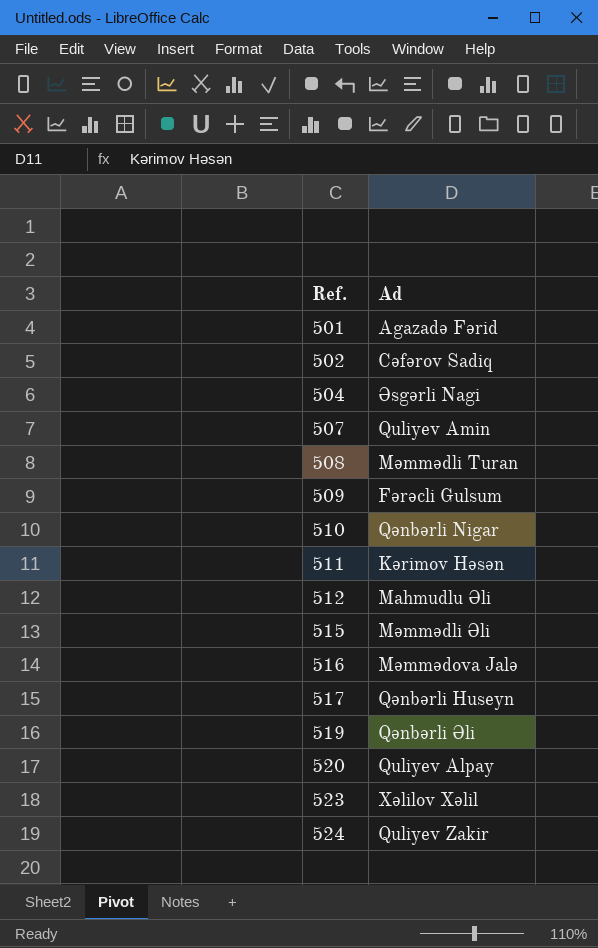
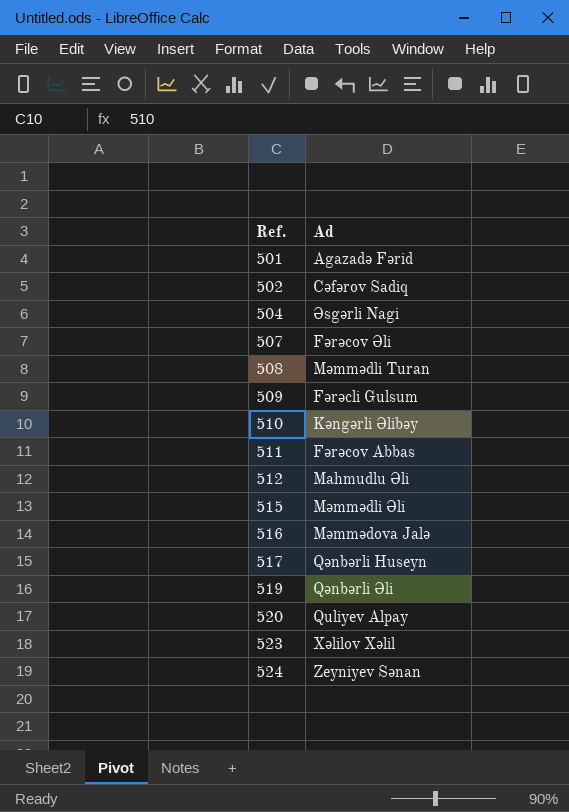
507 | Ad: Quliyev Amin -> Fərəcov Əli
510 | Ad: Qənbərli Nigar -> Kəngərli Əlibəy
511 | Ad: Kərimov Həsən -> Fərəcov Abbas
524 | Ad: Quliyev Zakir -> Zeyniyev Sənan

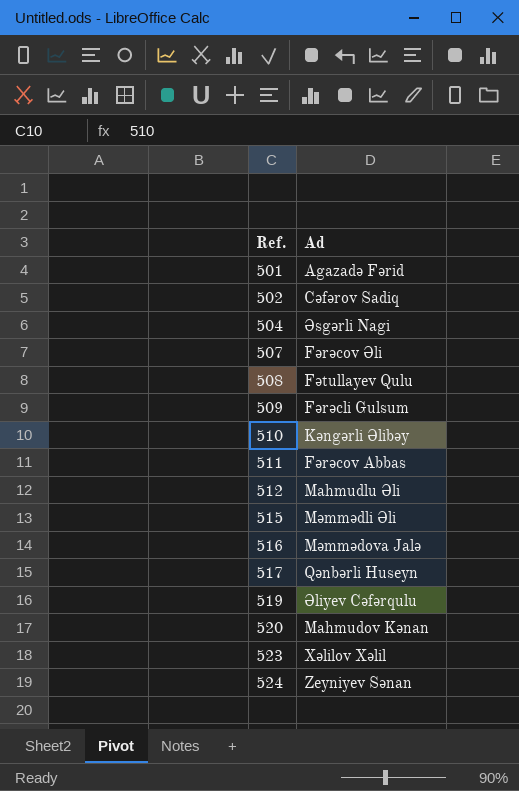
508 | Ad: Məmmədli Turan -> Fətullayev Qulu
519 | Ad: Qənbərli Əli -> Əliyev Cəfərqulu
520 | Ad: Quliyev Alpay -> Mahmudov Kənan

